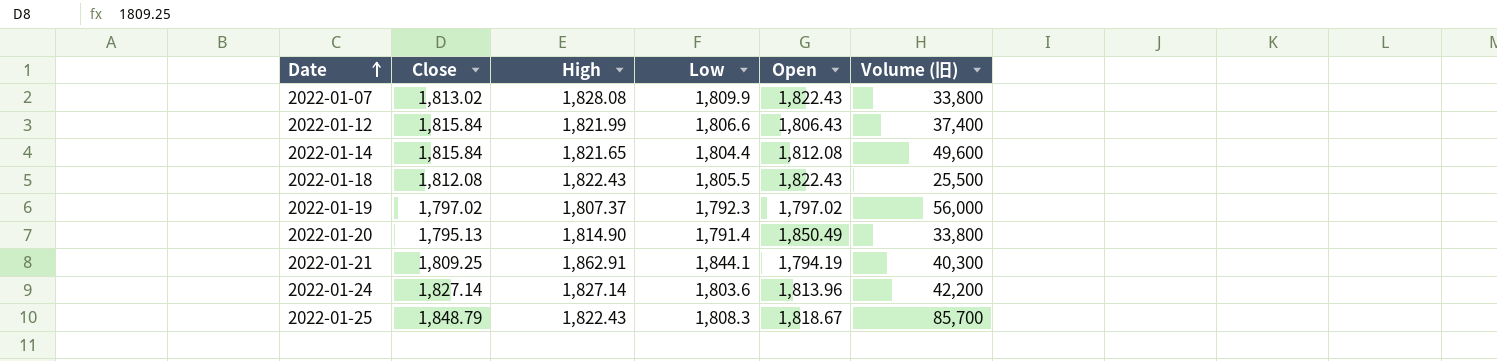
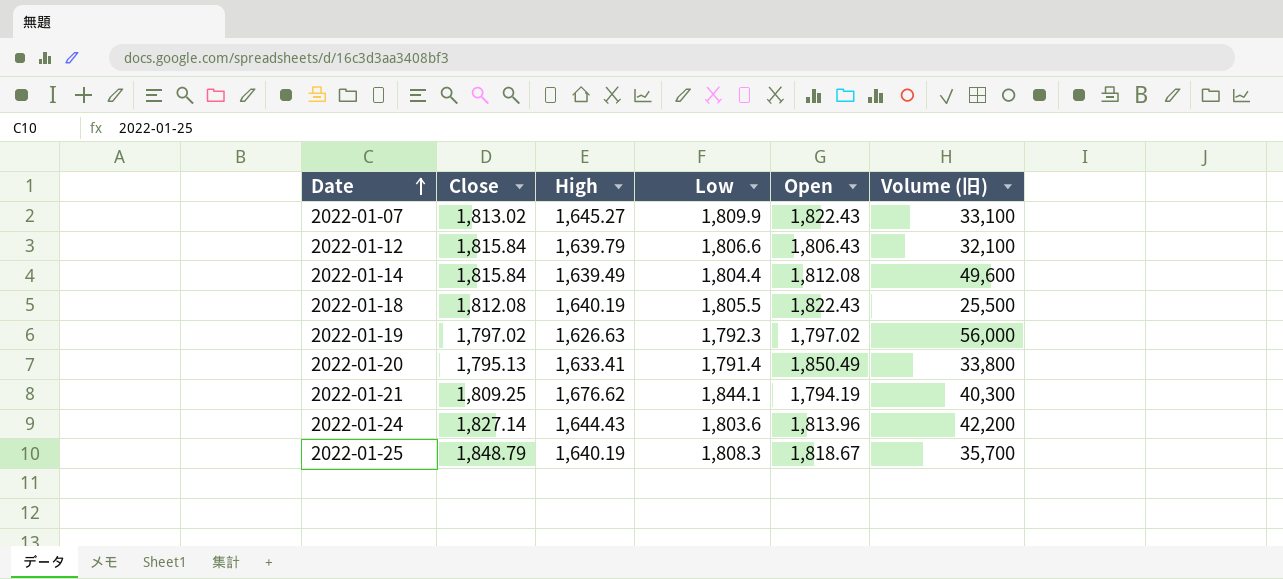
2022-01-07 | High: 1,828.08 -> 1,645.27
2022-01-07 | Volume (旧): 33,800 -> 33,100
2022-01-12 | High: 1,821.99 -> 1,639.79
2022-01-12 | Volume (旧): 37,400 -> 32,100
2022-01-14 | High: 1,821.65 -> 1,639.49
2022-01-18 | High: 1,822.43 -> 1,640.19
2022-01-19 | High: 1,807.37 -> 1,626.63
2022-01-20 | High: 1,814.90 -> 1,633.41
2022-01-21 | High: 1,862.91 -> 1,676.62
2022-01-24 | High: 1,827.14 -> 1,644.43
2022-01-25 | High: 1,822.43 -> 1,640.19
2022-01-25 | Volume (旧): 85,700 -> 35,700

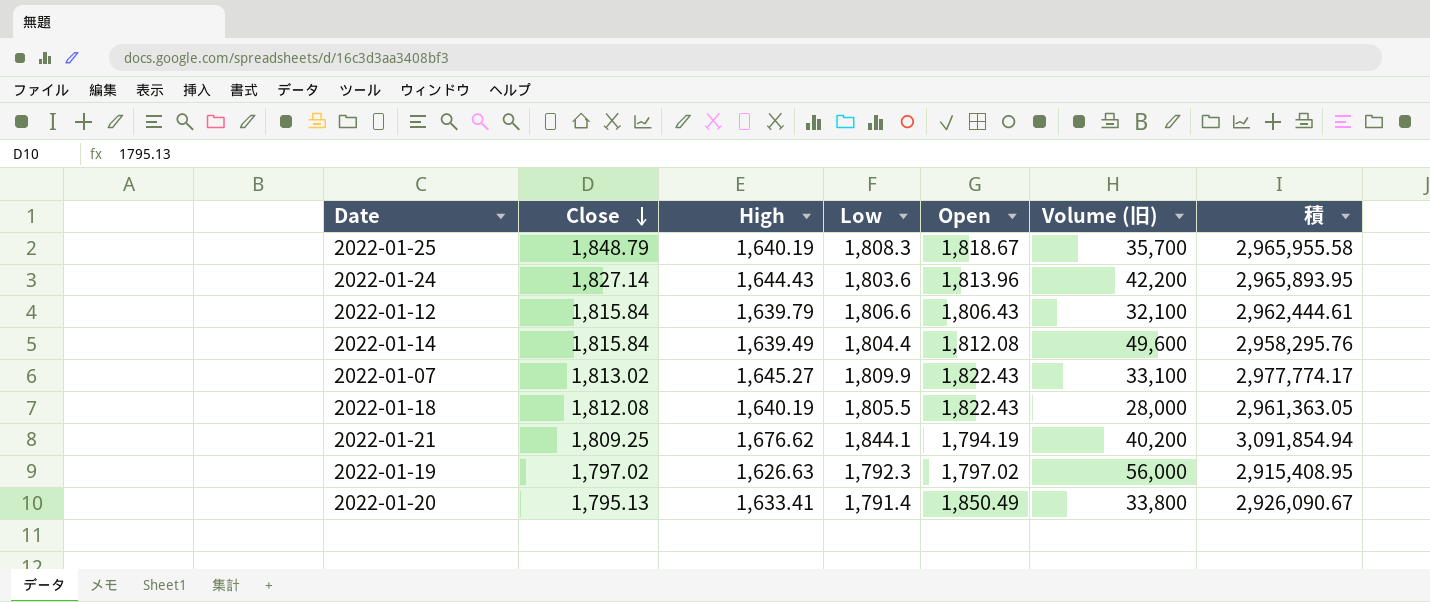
row order: Date ascending -> Close descending
column 積 | formula: none -> [High] * [Low]
2022-01-18 | Volume (旧): 25,500 -> 28,000
2022-01-21 | Volume (旧): 40,300 -> 40,200

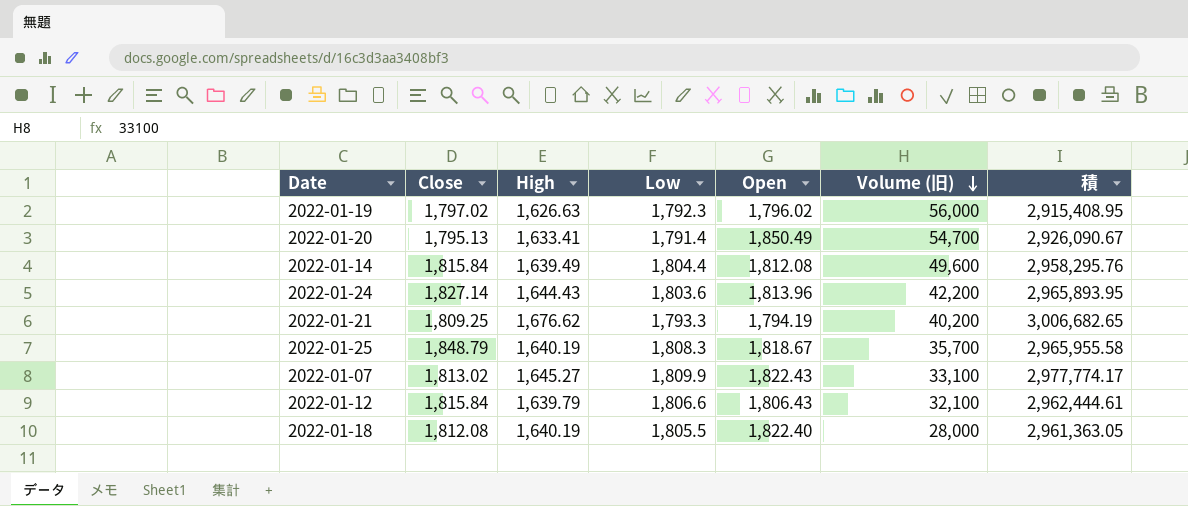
row order: Close descending -> Volume (旧) descending
2022-01-19 | Open: 1,797.02 -> 1,796.02
2022-01-20 | Volume (旧): 33,800 -> 54,700
2022-01-21 | Low: 1,844.1 -> 1,793.3
2022-01-21 | 積: 3,091,854.94 -> 3,006,682.65
2022-01-18 | Open: 1,822.43 -> 1,822.40

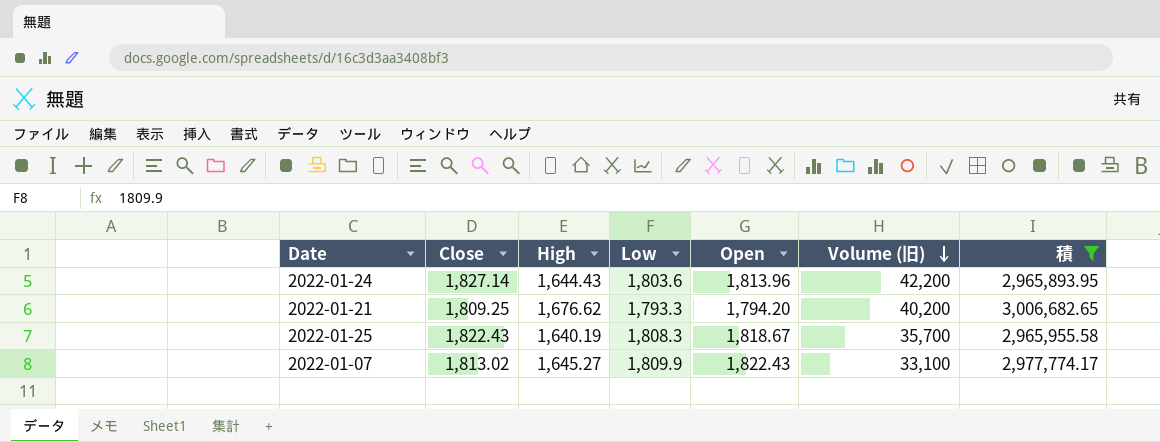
filter: none -> 積 >= 2,965,893.95
2022-01-21 | Open: 1,794.19 -> 1,794.20
2022-01-25 | Close: 1,848.79 -> 1,822.43

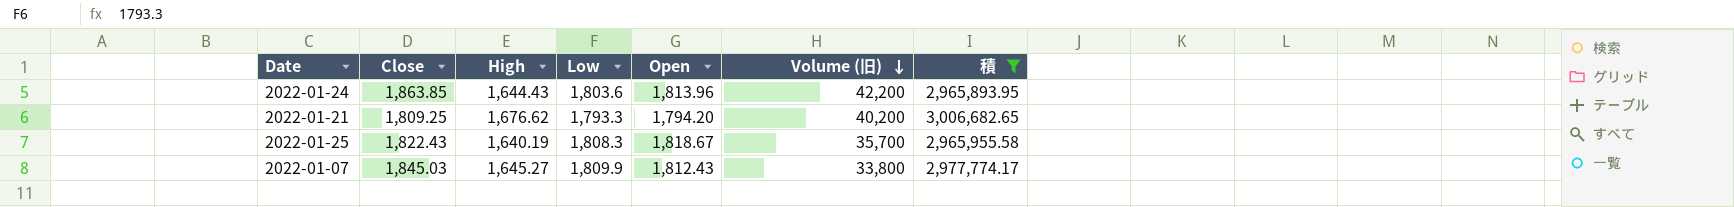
2022-01-24 | Close: 1,827.14 -> 1,863.85
2022-01-07 | Close: 1,813.02 -> 1,845.03
2022-01-07 | Open: 1,822.43 -> 1,812.43
2022-01-07 | Volume (旧): 33,100 -> 33,800

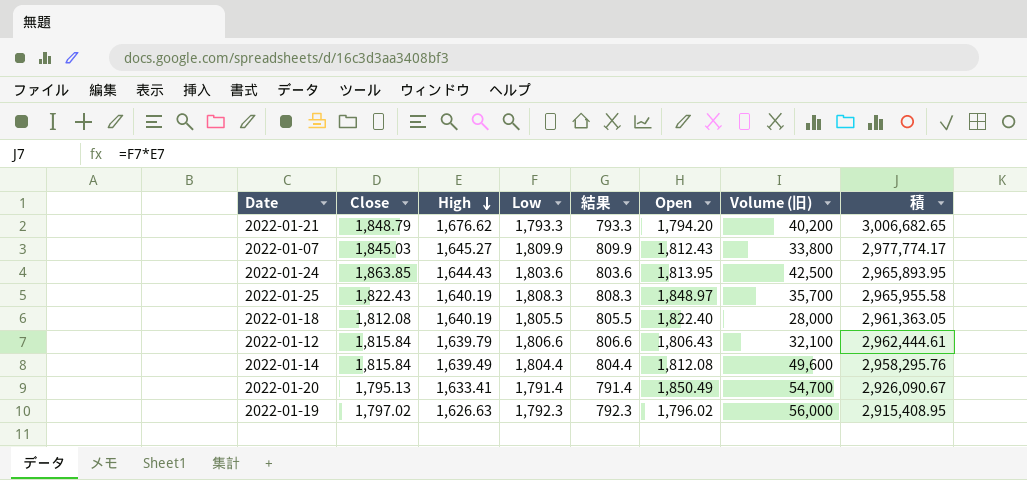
filter: 積 >= 2,965,893.95 -> none
row order: Volume (旧) descending -> High descending
column 結果 | formula: none -> [Low] - 1000
2022-01-21 | Close: 1,809.25 -> 1,848.79
2022-01-24 | Open: 1,813.96 -> 1,813.95
2022-01-24 | Volume (旧): 42,200 -> 42,500
2022-01-25 | Open: 1,818.67 -> 1,848.97

